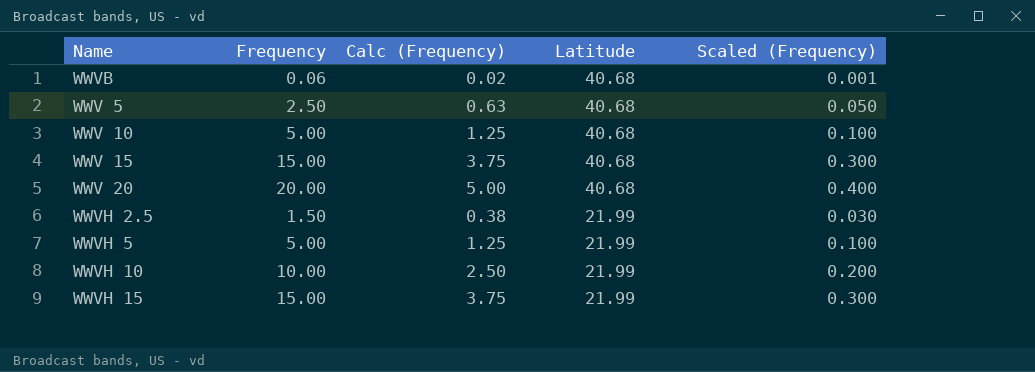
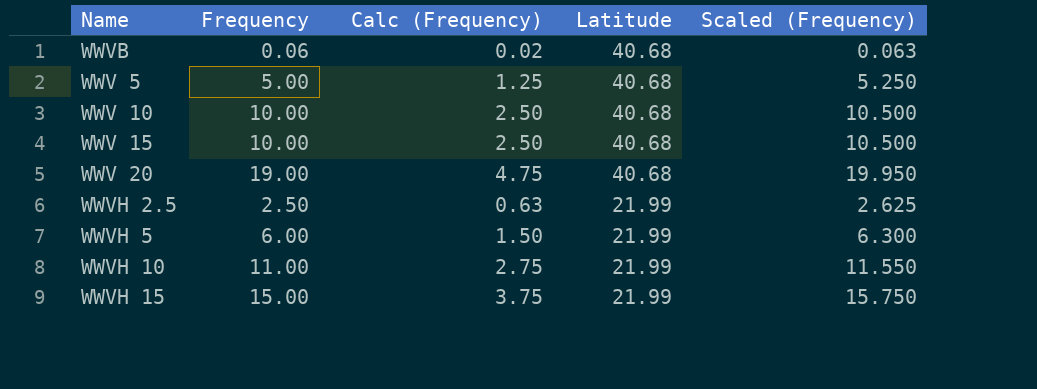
column Scaled (Frequency) | formula: [Frequency] * 0.02 -> [Frequency] * 1.05
WWV 5 | Frequency: 2.50 -> 5.00
WWV 5 | Calc (Frequency): 0.63 -> 1.25
WWV 10 | Frequency: 5.00 -> 10.00
WWV 10 | Calc (Frequency): 1.25 -> 2.50
WWV 15 | Frequency: 15.00 -> 10.00
WWV 15 | Calc (Frequency): 3.75 -> 2.50
WWV 20 | Frequency: 20.00 -> 19.00
WWV 20 | Calc (Frequency): 5.00 -> 4.75
WWVH 2.5 | Frequency: 1.50 -> 2.50
WWVH 2.5 | Calc (Frequency): 0.38 -> 0.63
WWVH 5 | Frequency: 5.00 -> 6.00
WWVH 5 | Calc (Frequency): 1.25 -> 1.50
WWVH 10 | Frequency: 10.00 -> 11.00
WWVH 10 | Calc (Frequency): 2.50 -> 2.75

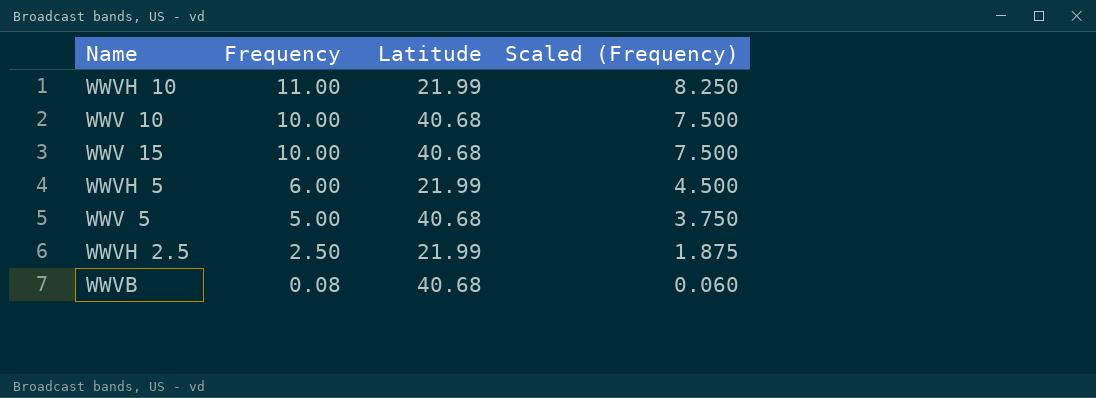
row order: Latitude descending -> Frequency descending
column Calc (Frequency) | formula: [Frequency] * 0.25 -> none
column Scaled (Frequency) | formula: [Frequency] * 1.05 -> [Frequency] * 0.75
row WWV 20: 19.00 | 4.75 | 40.68 | 19.950 -> none
row WWVH 15: 15.00 | 3.75 | 21.99 | 15.750 -> none
WWVB | Frequency: 0.06 -> 0.08

